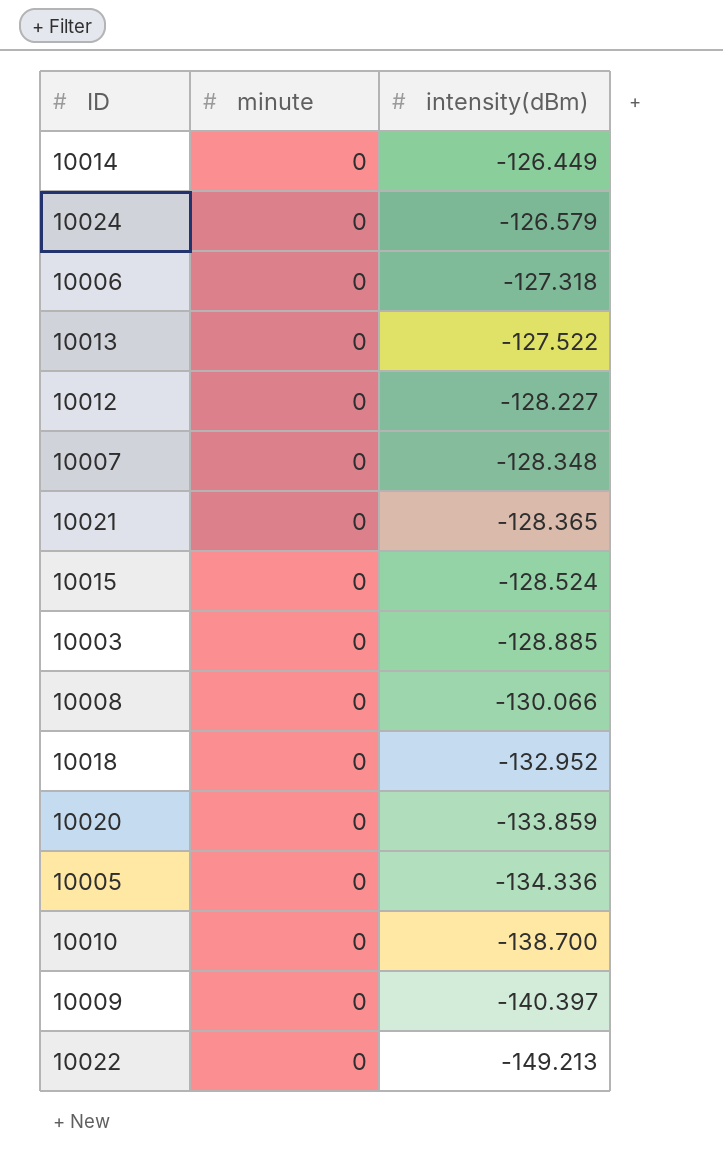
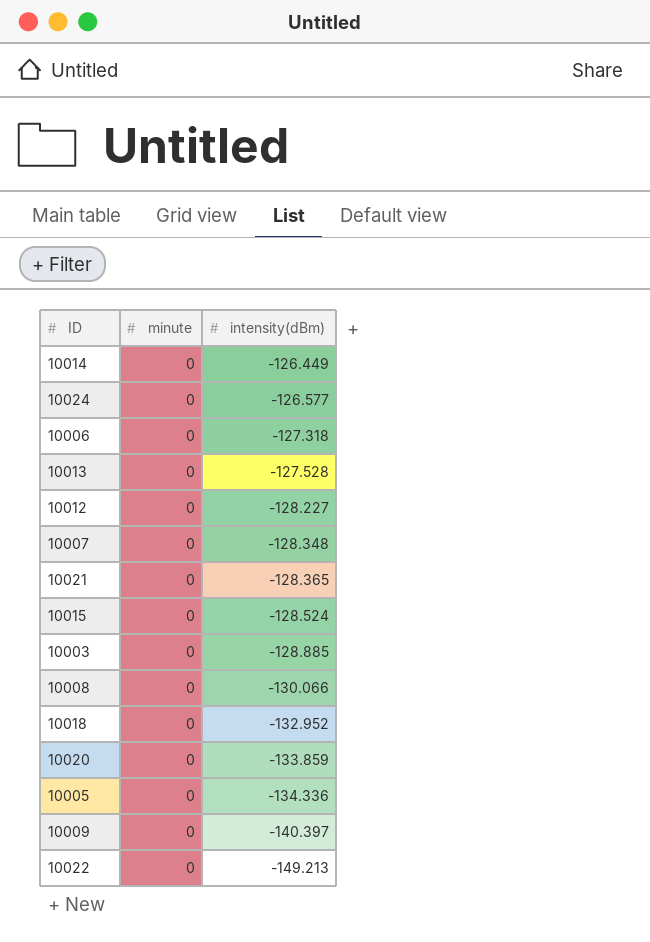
row 10010: 0 | -138.700 -> none
10024 | intensity(dBm): -126.579 -> -126.577
10013 | intensity(dBm): -127.522 -> -127.528

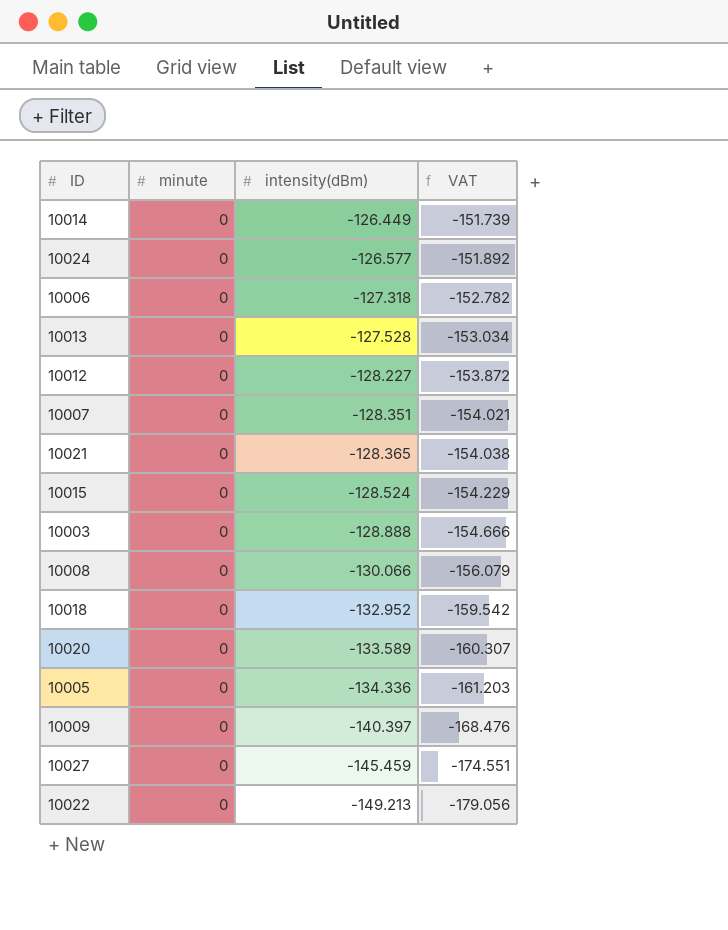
column VAT | formula: none -> [intensity(dBm)] * 1.2
10007 | intensity(dBm): -128.348 -> -128.351
10003 | intensity(dBm): -128.885 -> -128.888
10020 | intensity(dBm): -133.859 -> -133.589
row 10027: none -> 0 | -145.459 | -174.551

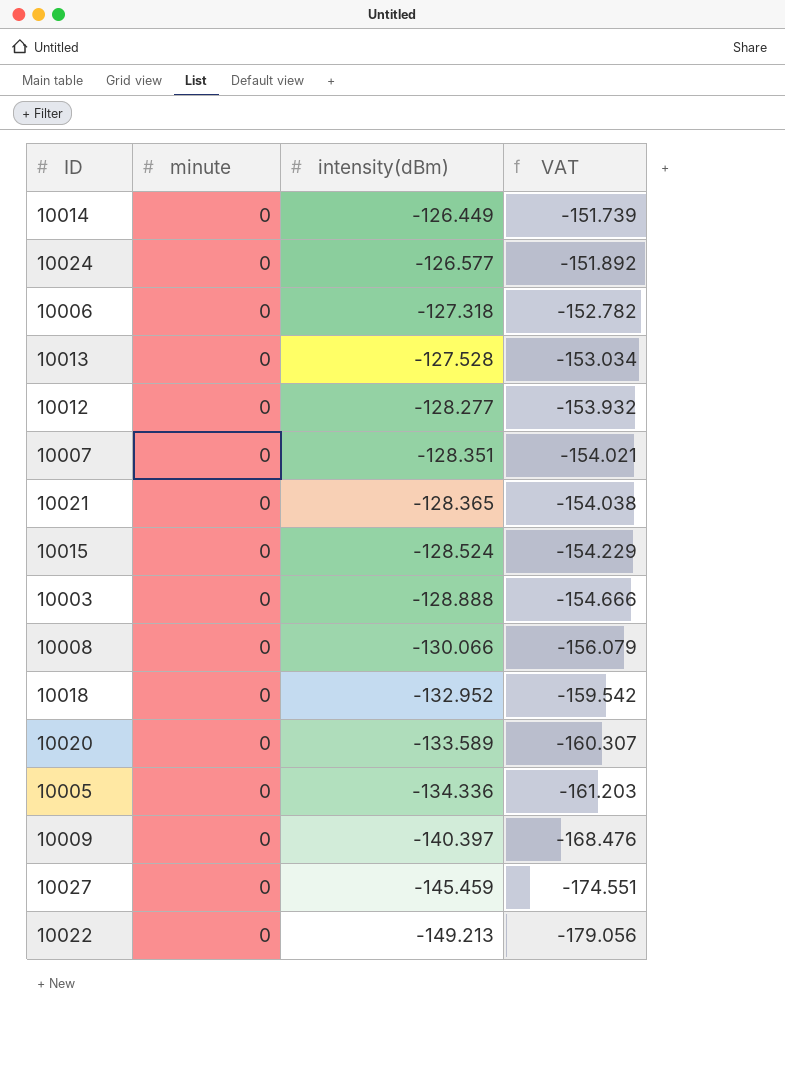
10012 | intensity(dBm): -128.227 -> -128.277
10012 | VAT: -153.872 -> -153.932

